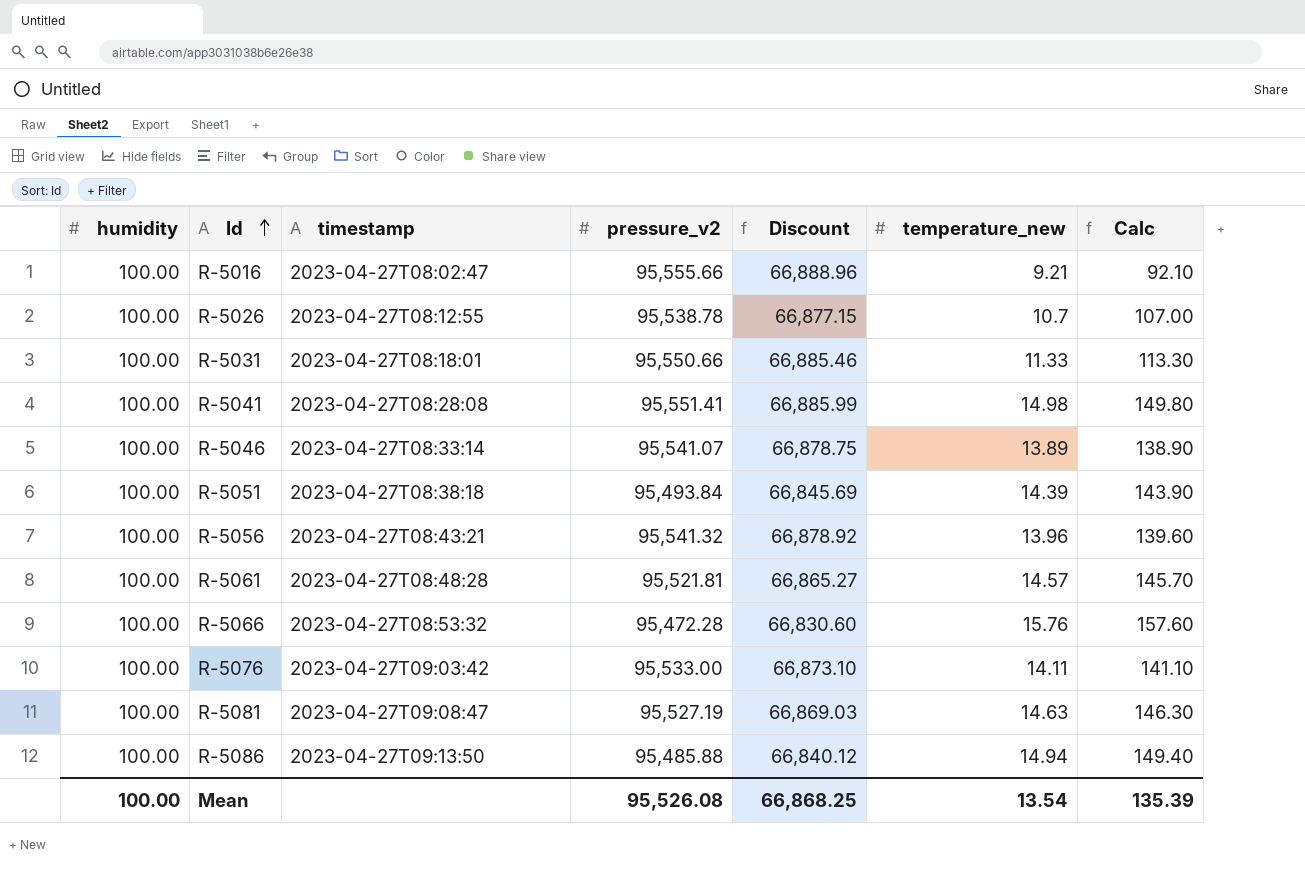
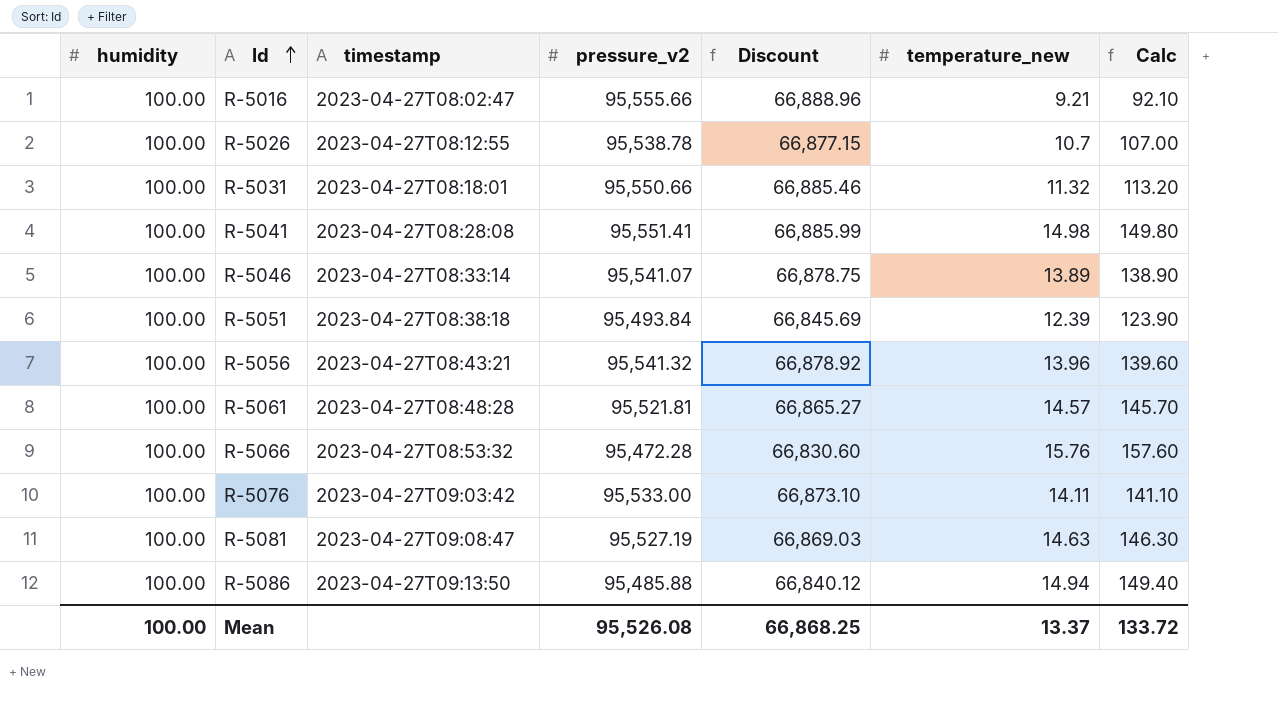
R-5031 | temperature_new: 11.33 -> 11.32
R-5031 | Calc: 113.30 -> 113.20
R-5051 | temperature_new: 14.39 -> 12.39
R-5051 | Calc: 143.90 -> 123.90
Mean | temperature_new: 13.54 -> 13.37
Mean | Calc: 135.39 -> 133.72

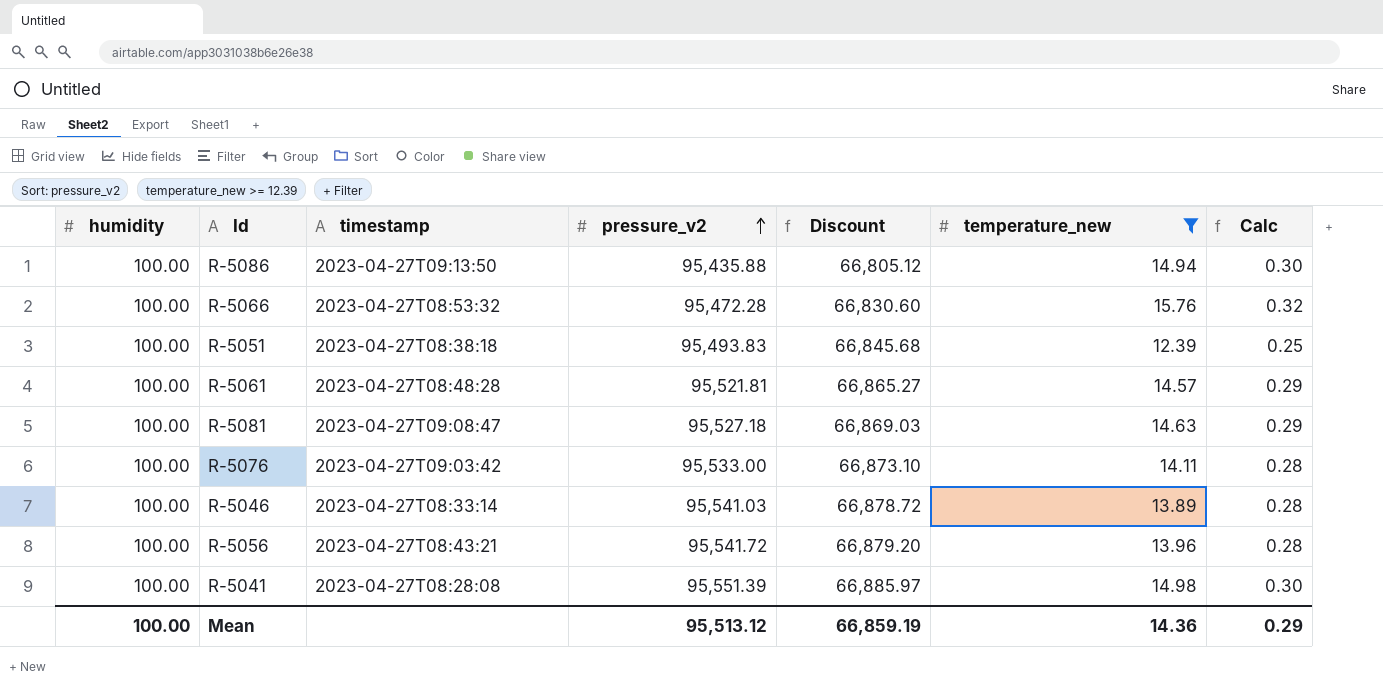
filter: none -> temperature_new >= 12.39
row order: Id ascending -> pressure_v2 ascending
column Calc | formula: [temperature_new] * 10 -> [temperature_new] * 0.02
R-5086 | pressure_v2: 95,485.88 -> 95,435.88
R-5086 | Discount: 66,840.12 -> 66,805.12
R-5051 | pressure_v2: 95,493.84 -> 95,493.83
R-5051 | Discount: 66,845.69 -> 66,845.68
R-5081 | pressure_v2: 95,527.19 -> 95,527.18
R-5046 | pressure_v2: 95,541.07 -> 95,541.03
R-5046 | Discount: 66,878.75 -> 66,878.72
R-5056 | pressure_v2: 95,541.32 -> 95,541.72
R-5056 | Discount: 66,878.92 -> 66,879.20
R-5041 | pressure_v2: 95,551.41 -> 95,551.39
R-5041 | Discount: 66,885.99 -> 66,885.97
Mean | pressure_v2: 95,526.08 -> 95,513.12
Mean | Discount: 66,868.25 -> 66,859.19
Mean | temperature_new: 13.37 -> 14.36
Mean | Calc: 133.72 -> 0.29

